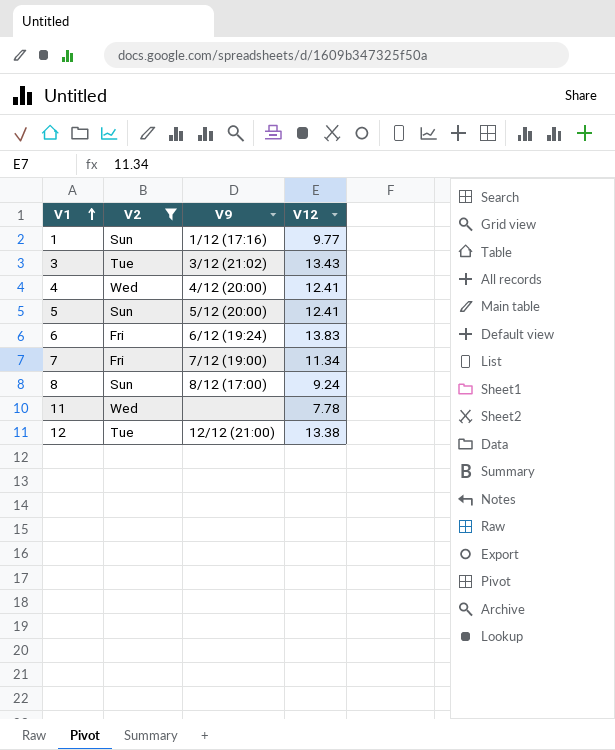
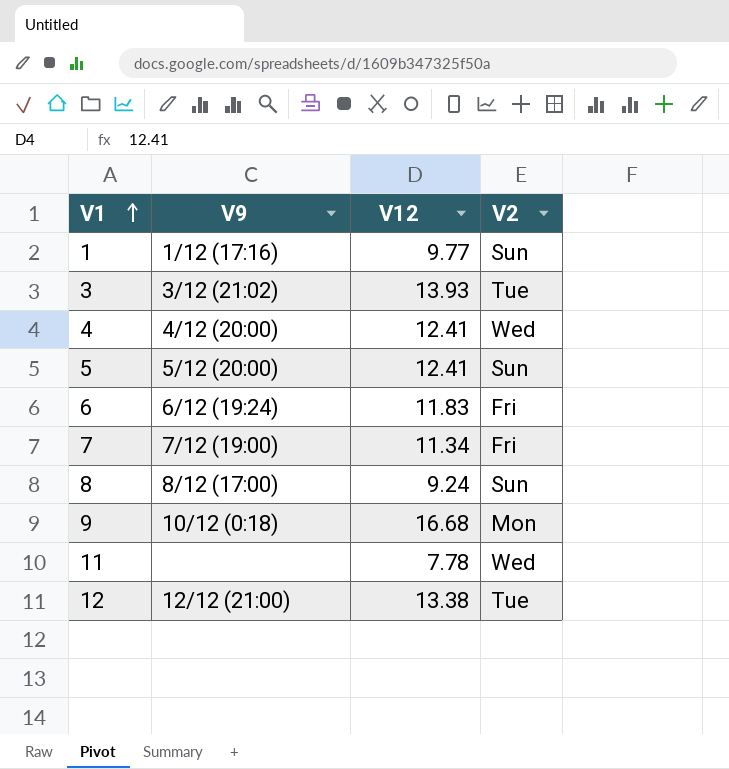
filter: V2 != Mon -> none
column V2 | position: 2 -> 4
3 | V12: 13.43 -> 13.93
6 | V12: 13.83 -> 11.83

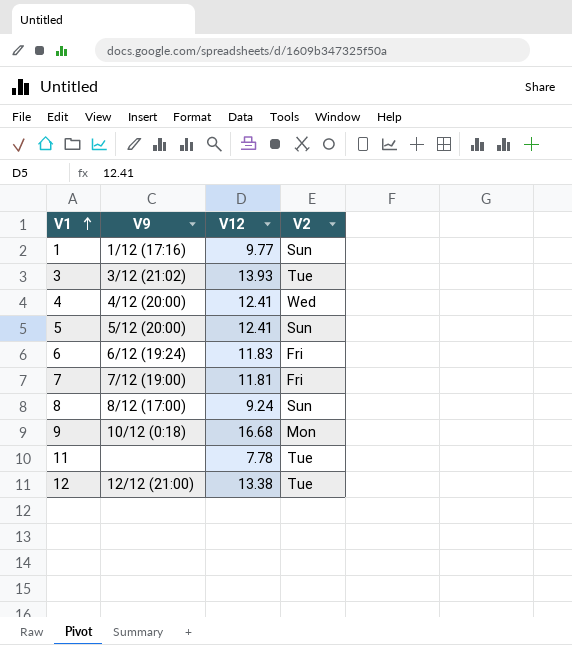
7 | V12: 11.34 -> 11.81
11 | V2: Wed -> Tue

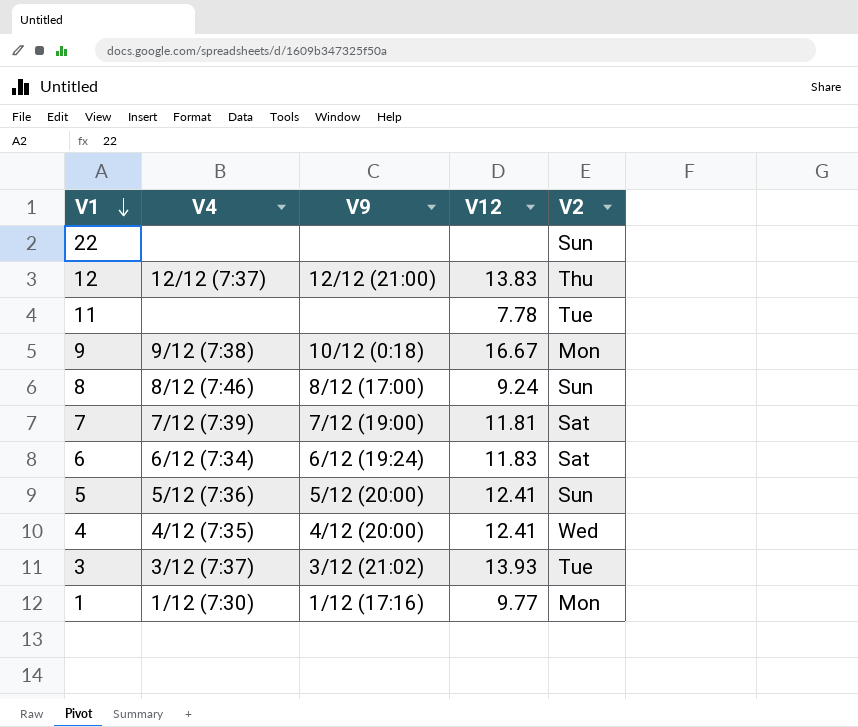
row order: V1 ascending -> V1 descending
column V4 | position: none -> 2
row 22: none -> none | none | none | Sun
12 | V12: 13.38 -> 13.83
12 | V2: Tue -> Thu
9 | V12: 16.68 -> 16.67
7 | V2: Fri -> Sat
6 | V2: Fri -> Sat
1 | V2: Sun -> Mon

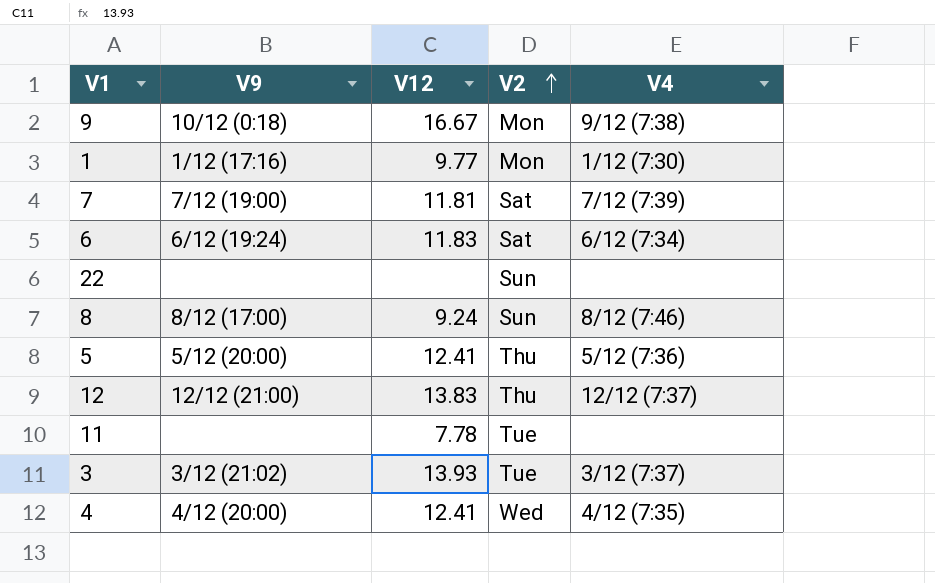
row order: V1 descending -> V2 ascending
column V4 | position: 2 -> 5
5 | V2: Sun -> Thu

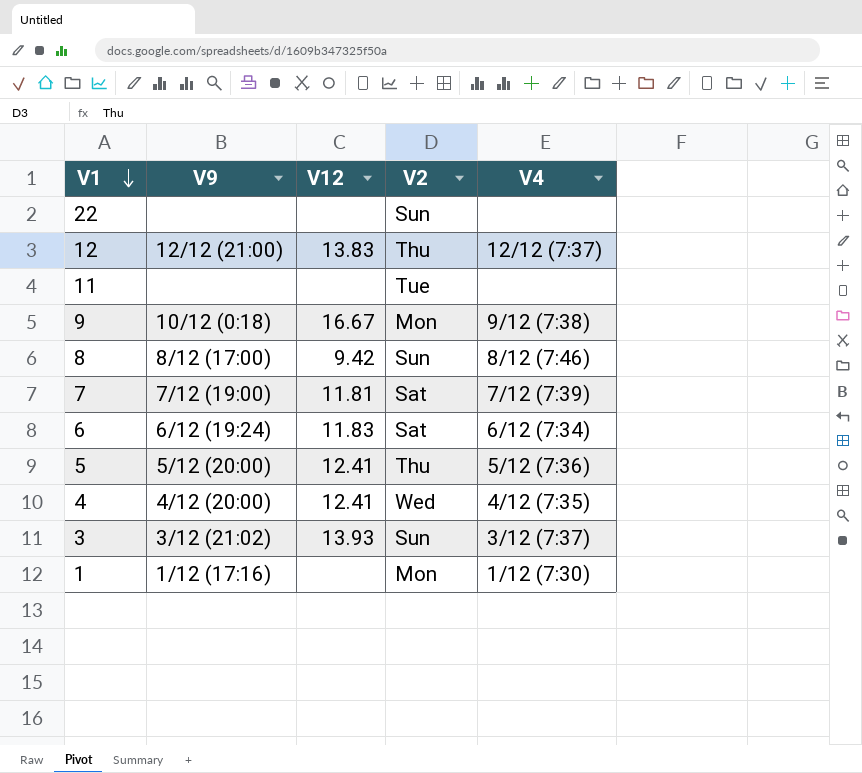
row order: V2 ascending -> V1 descending
11 | V12: 7.78 -> none
8 | V12: 9.24 -> 9.42
3 | V2: Tue -> Sun
1 | V12: 9.77 -> none

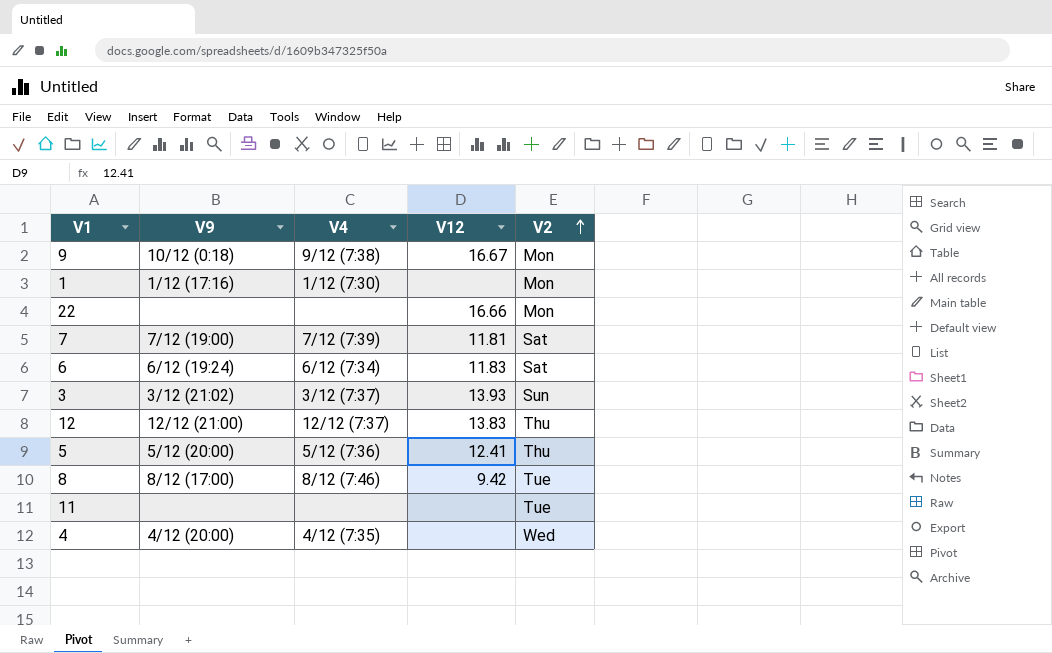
row order: V1 descending -> V2 ascending
column V4 | position: 5 -> 3
22 | V12: none -> 16.66
22 | V2: Sun -> Mon
8 | V2: Sun -> Tue
4 | V12: 12.41 -> none

